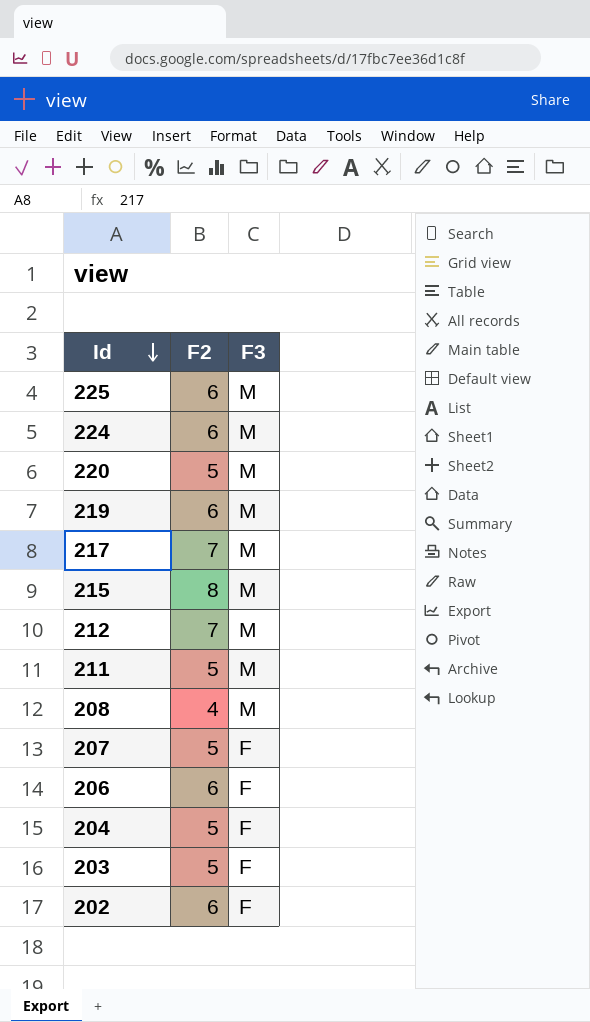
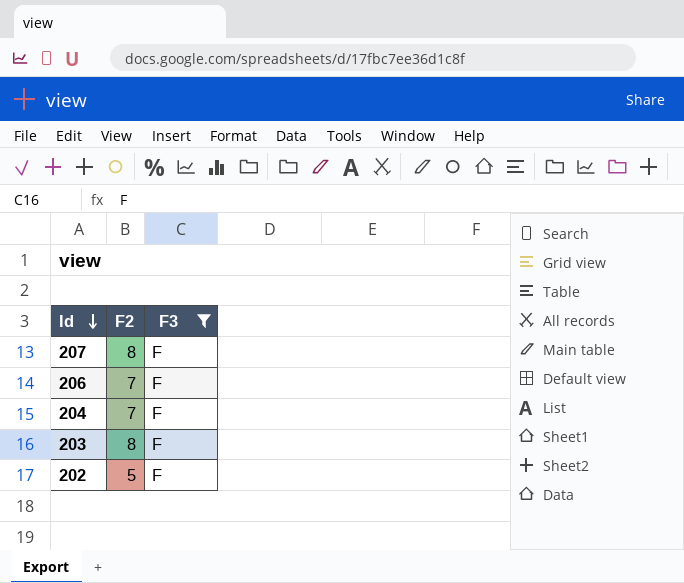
filter: none -> F3 = F
207 | F2: 5 -> 8
206 | F2: 6 -> 7
204 | F2: 5 -> 7
203 | F2: 5 -> 8
202 | F2: 6 -> 5

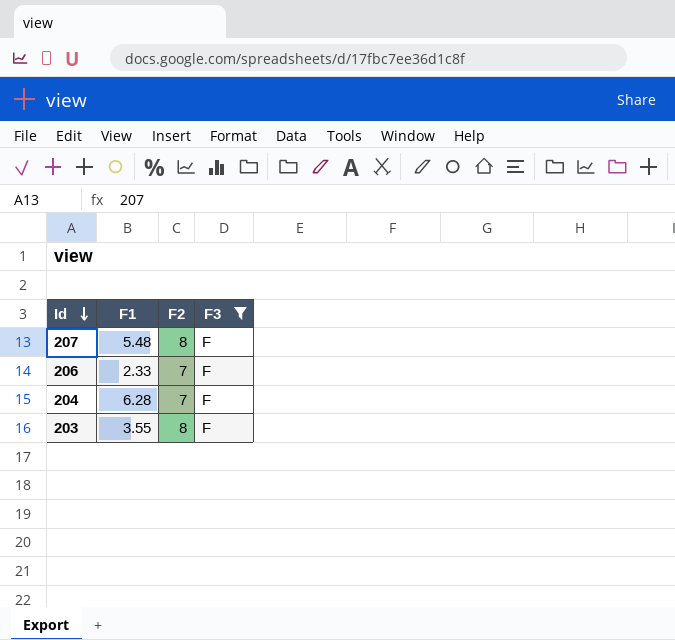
column F1 | position: none -> 2
row 202: 5 | F -> none

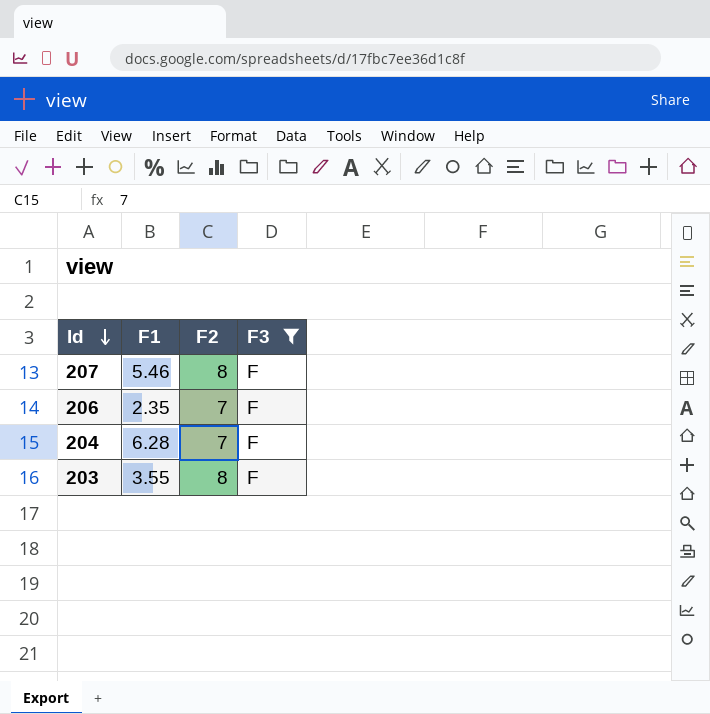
207 | F1: 5.48 -> 5.46
206 | F1: 2.33 -> 2.35

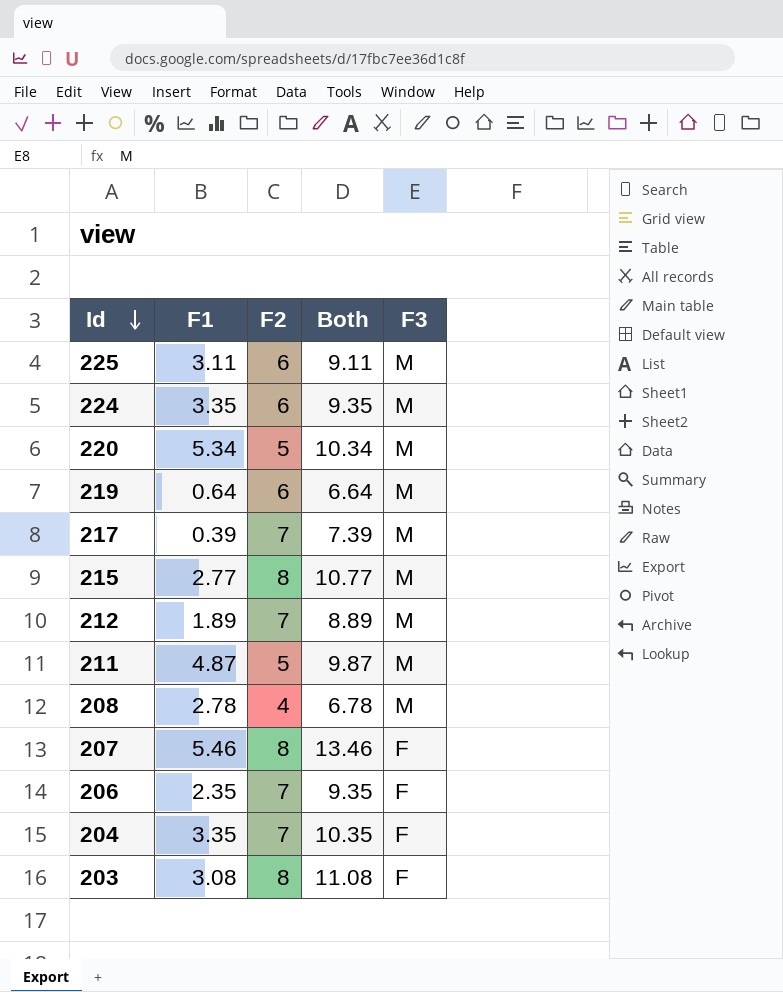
filter: F3 = F -> none
column Both | formula: none -> [F1] + [F2]
204 | F1: 6.28 -> 3.35
203 | F1: 3.55 -> 3.08

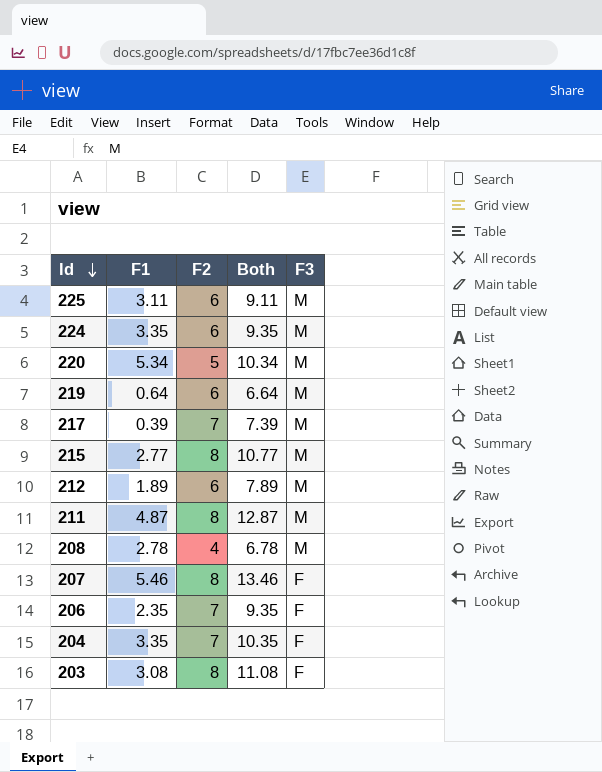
212 | F2: 7 -> 6
212 | Both: 8.89 -> 7.89
211 | F2: 5 -> 8
211 | Both: 9.87 -> 12.87

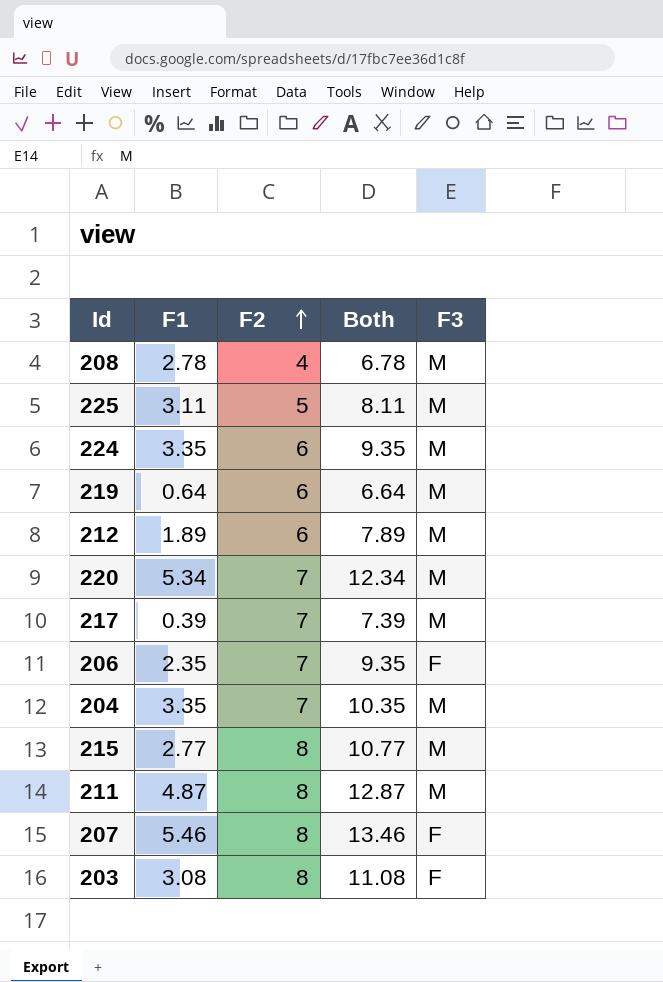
row order: Id descending -> F2 ascending
225 | F2: 6 -> 5
225 | Both: 9.11 -> 8.11
220 | F2: 5 -> 7
220 | Both: 10.34 -> 12.34
204 | F3: F -> M

